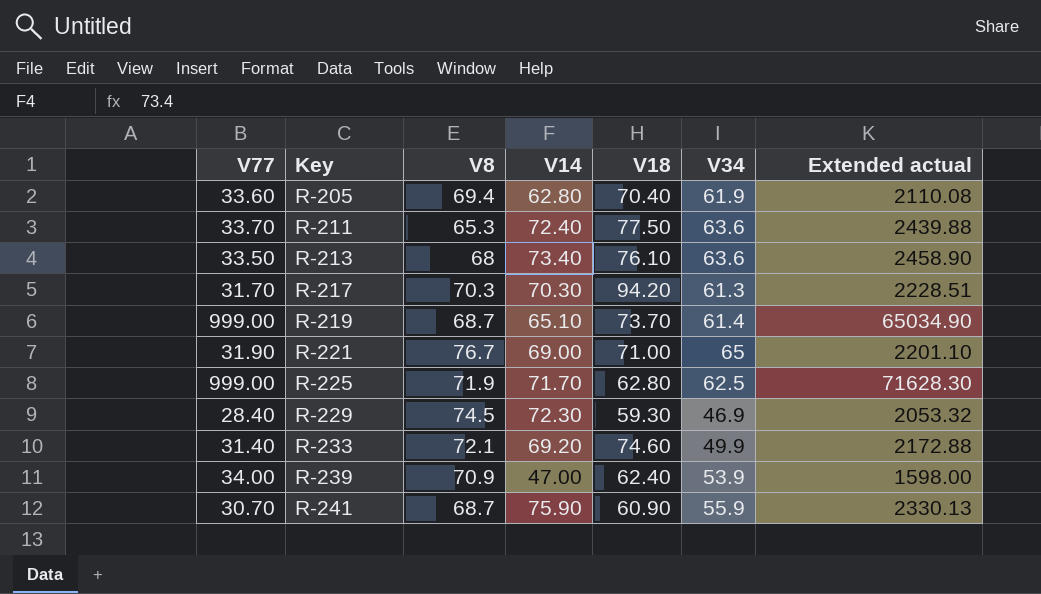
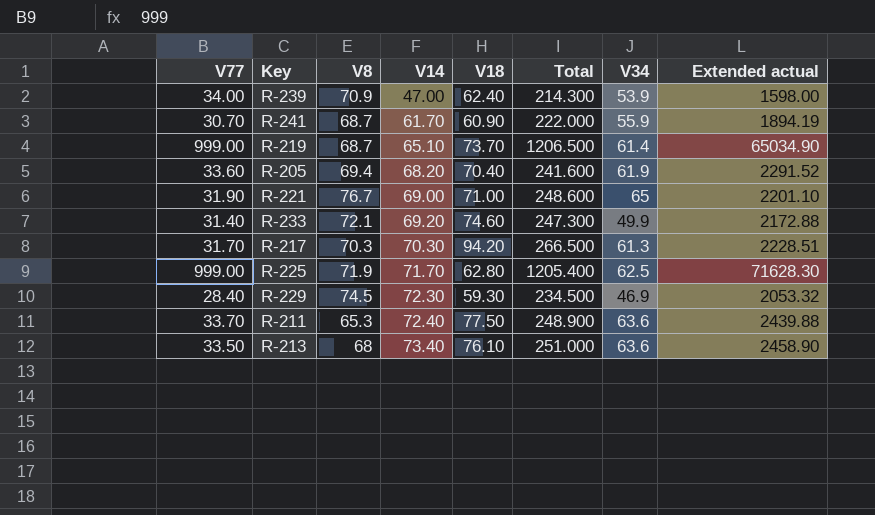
row order: Key ascending -> V14 ascending
column Total | formula: none -> [V77] + [V8] + [V14] + [V18]
R-241 | V14: 75.90 -> 61.70
R-241 | Extended actual: 2330.13 -> 1894.19
R-205 | V14: 62.80 -> 68.20
R-205 | Extended actual: 2110.08 -> 2291.52

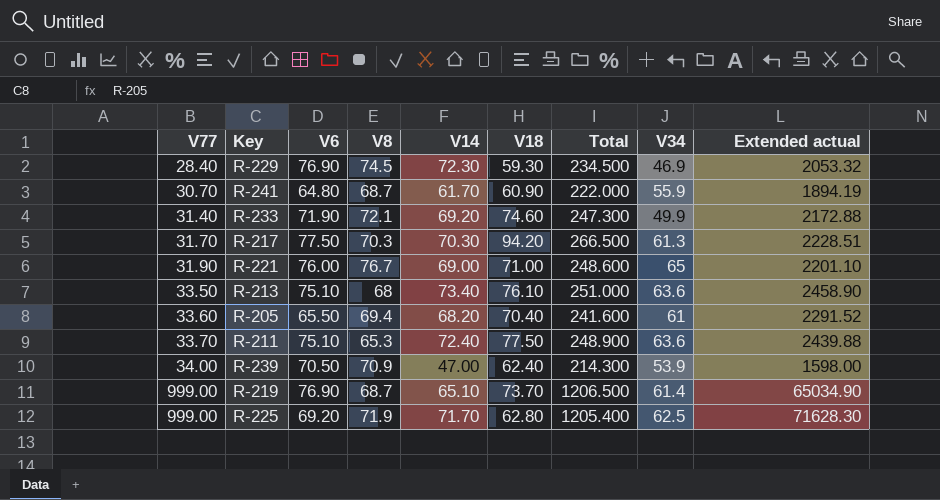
row order: V14 ascending -> V77 ascending
column V6 | position: none -> 3
R-205 | V34: 61.9 -> 61

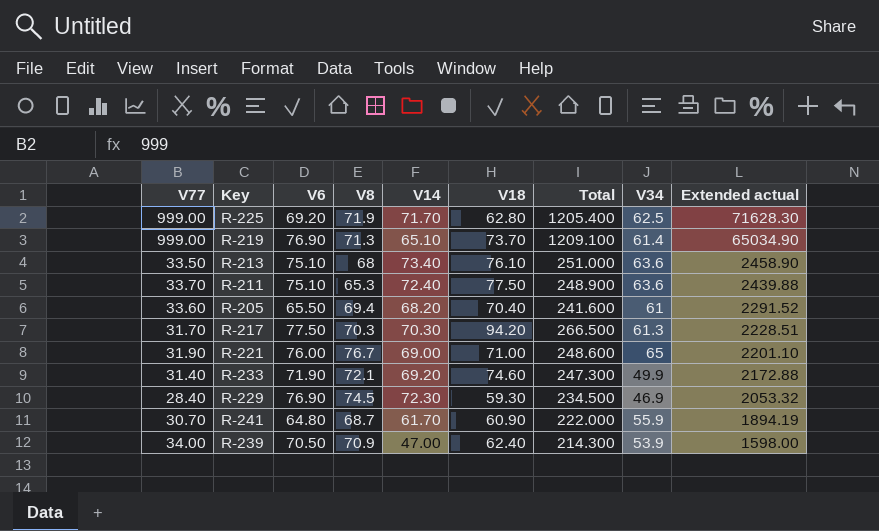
row order: V77 ascending -> Extended actual descending
R-219 | V8: 68.7 -> 71.3
R-219 | Total: 1206.500 -> 1209.100

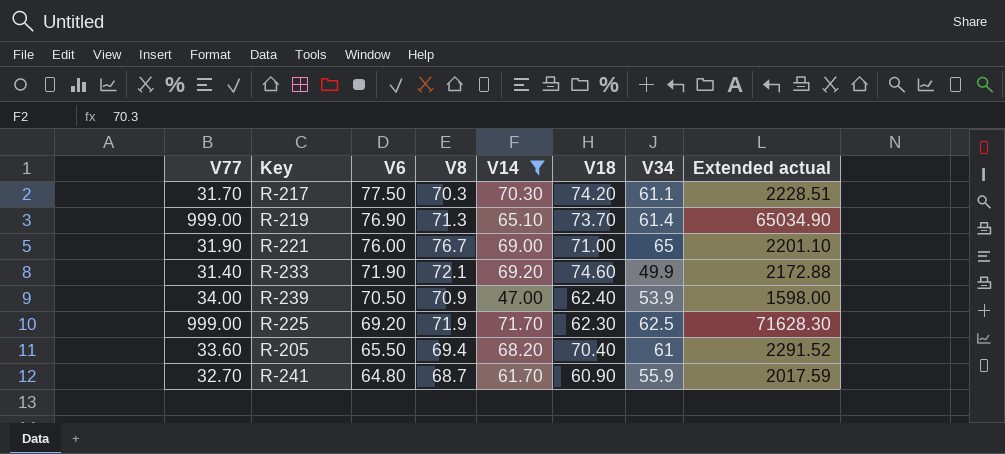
filter: none -> V14 <= 71.70
row order: Extended actual descending -> V6 descending
column Total | formula: [V77] + [V8] + [V14] + [V18] -> none
R-217 | V18: 94.20 -> 74.20
R-217 | V34: 61.3 -> 61.1
R-225 | V18: 62.80 -> 62.30
R-241 | V77: 30.70 -> 32.70
R-241 | Extended actual: 1894.19 -> 2017.59

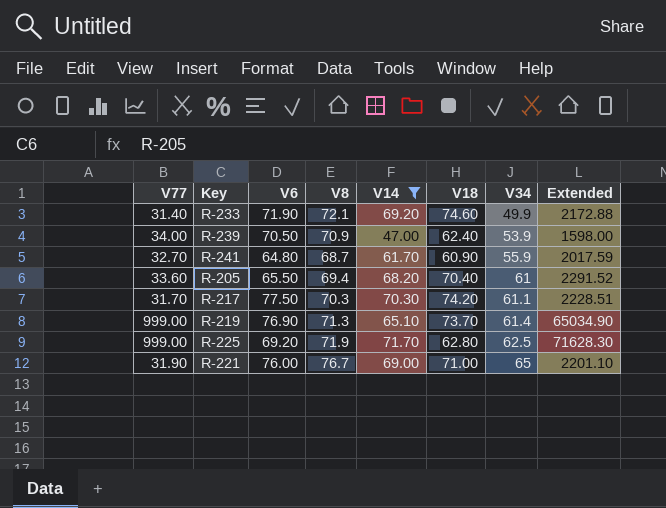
row order: V6 descending -> V34 ascending
column name: Extended actual -> Extended
R-225 | V18: 62.30 -> 62.80

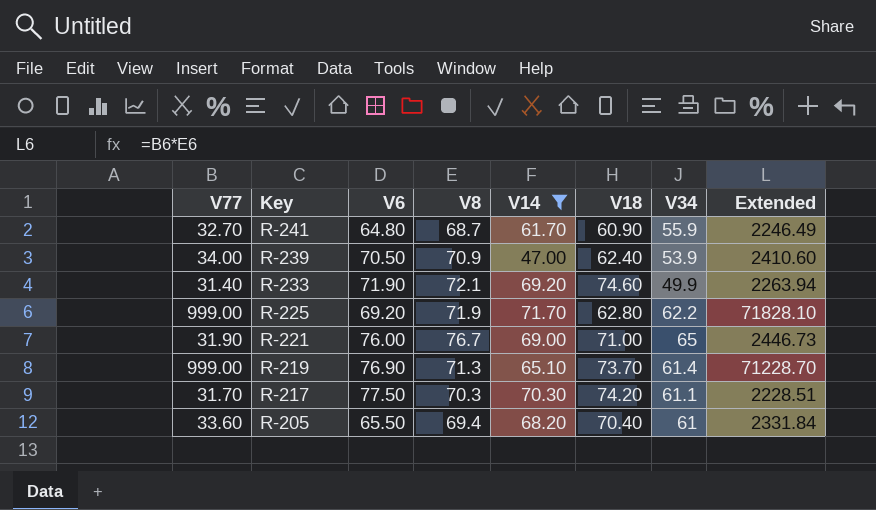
row order: V34 ascending -> Key descending
column Extended | formula: [V77] * [V14] -> [V77] * [V8]
R-225 | V34: 62.5 -> 62.2

